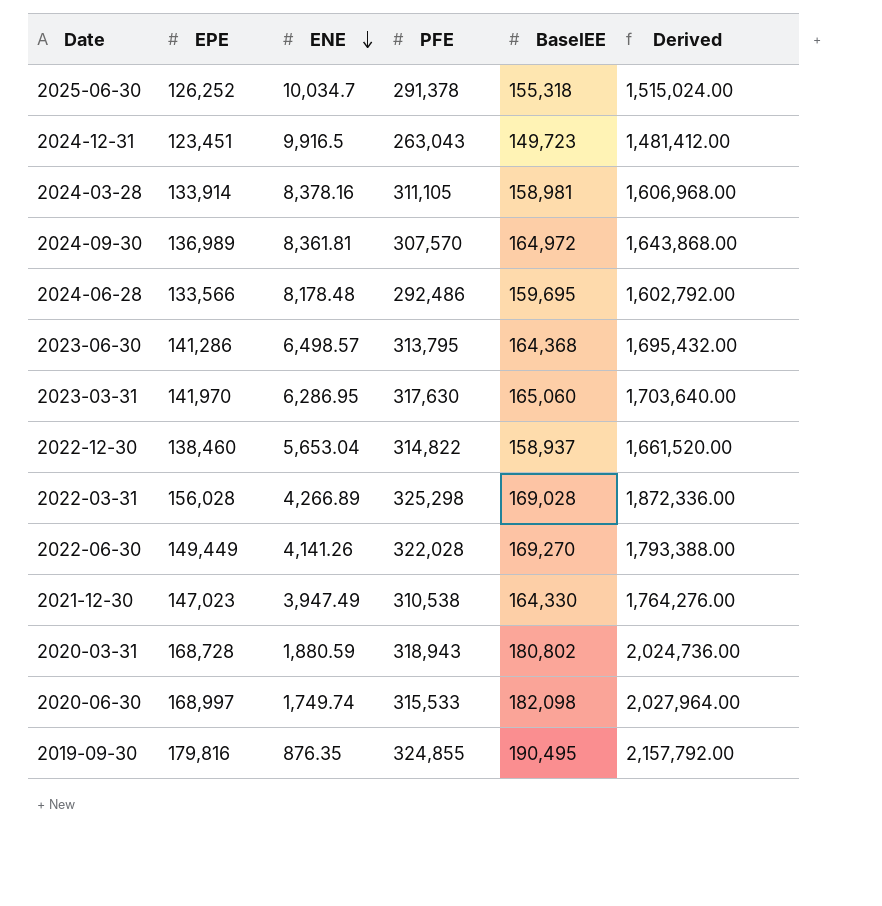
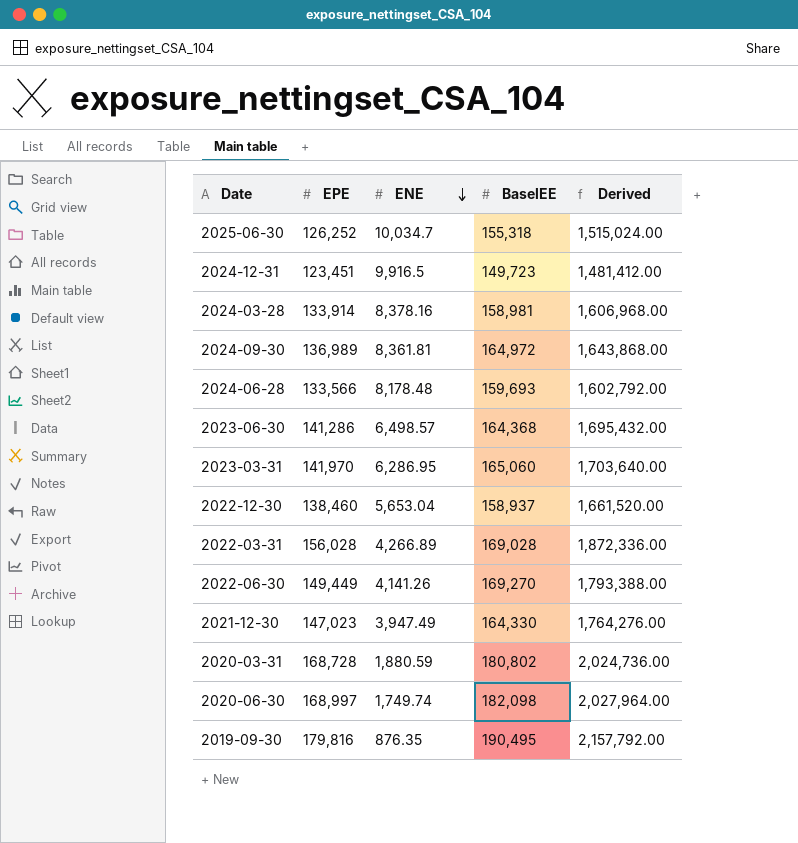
column PFE | position: 4 -> none
2024-06-28 | BaselEE: 159,695 -> 159,693

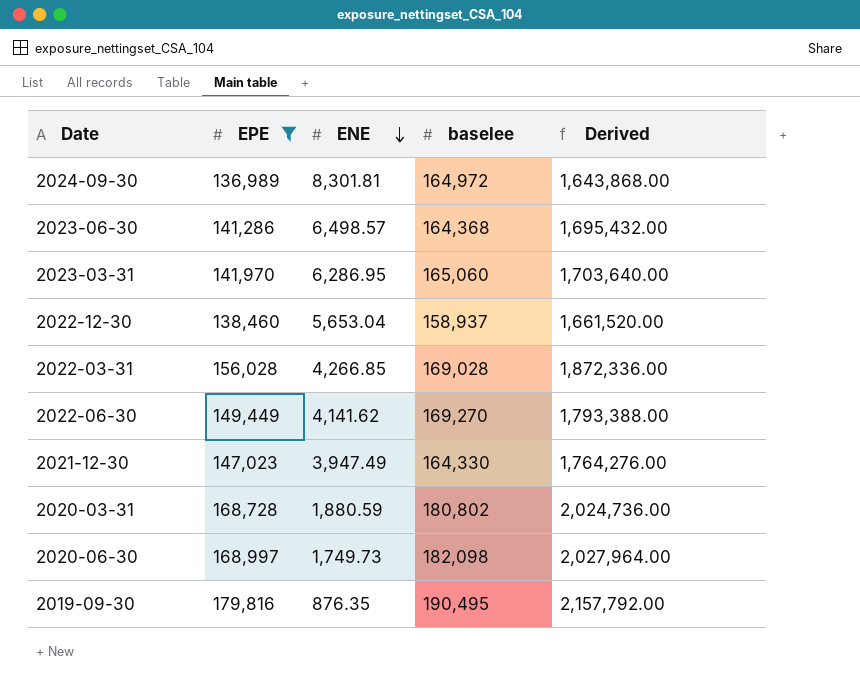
filter: none -> EPE >= 136,989
column name: BaselEE -> baselee
2024-09-30 | ENE: 8,361.81 -> 8,301.81
2022-03-31 | ENE: 4,266.89 -> 4,266.85
2022-06-30 | ENE: 4,141.26 -> 4,141.62
2020-06-30 | ENE: 1,749.74 -> 1,749.73

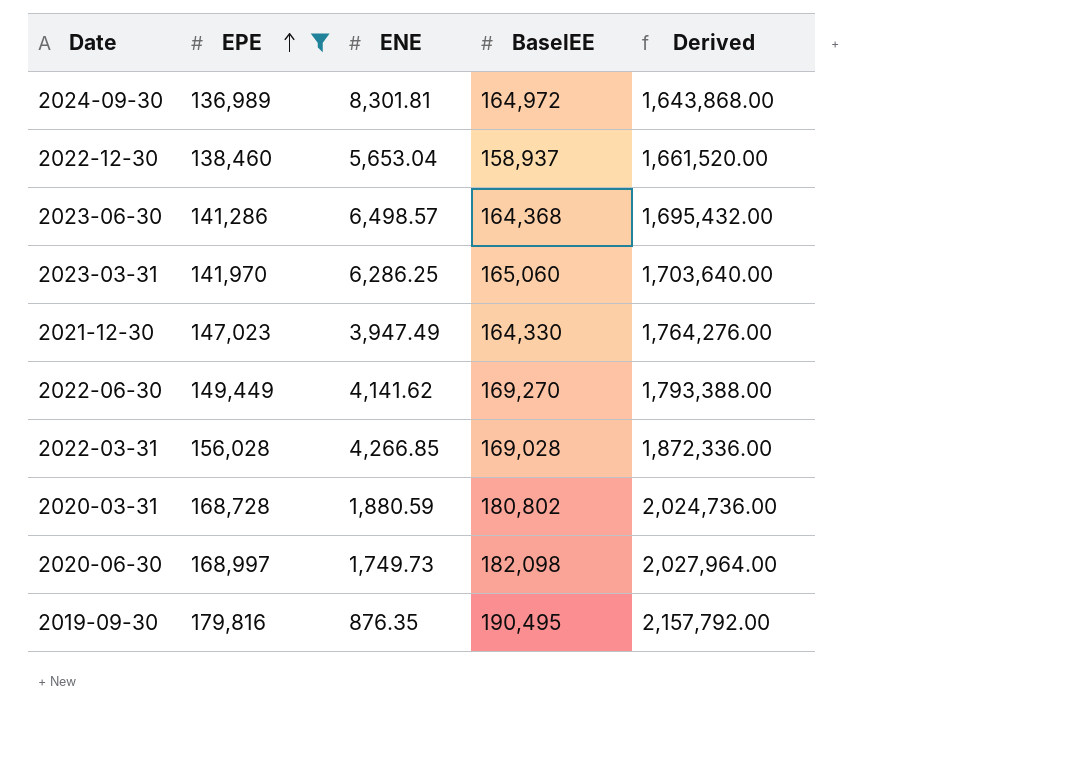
row order: ENE descending -> EPE ascending
column name: baselee -> BaselEE
2023-03-31 | ENE: 6,286.95 -> 6,286.25

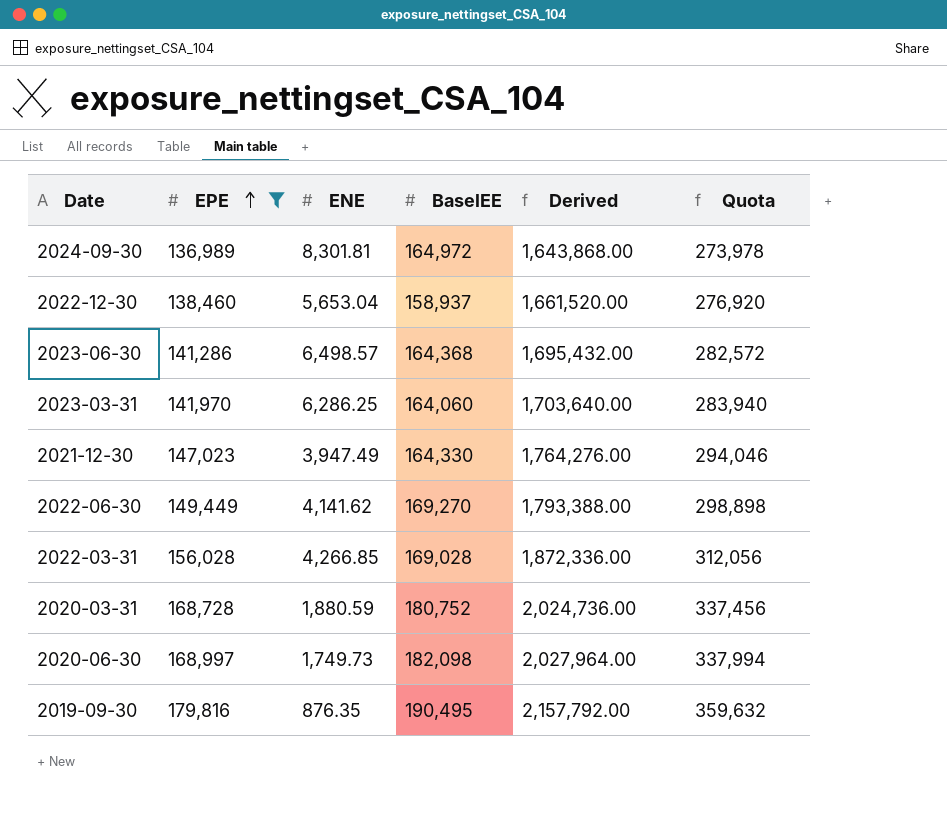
column Quota | formula: none -> [EPE] * 2
2023-03-31 | BaselEE: 165,060 -> 164,060
2020-03-31 | BaselEE: 180,802 -> 180,752

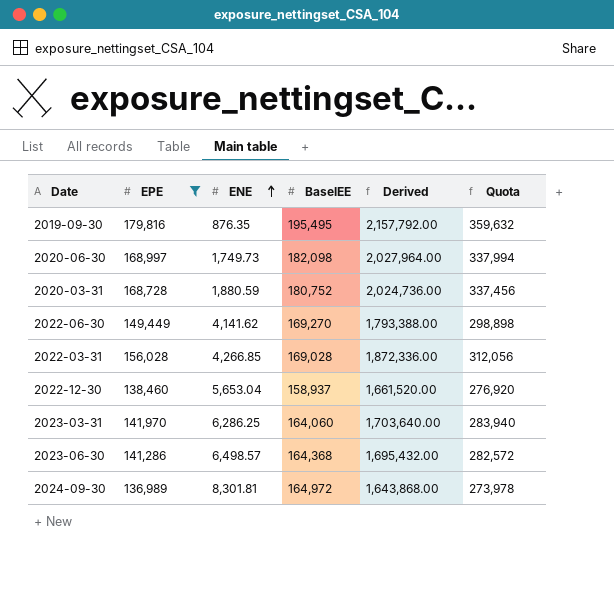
row order: EPE ascending -> ENE ascending
row 2021-12-30: 147,023 | 3,947.49 | 164,330 | 1,764,276.00 | 294,046 -> none
2019-09-30 | BaselEE: 190,495 -> 195,495

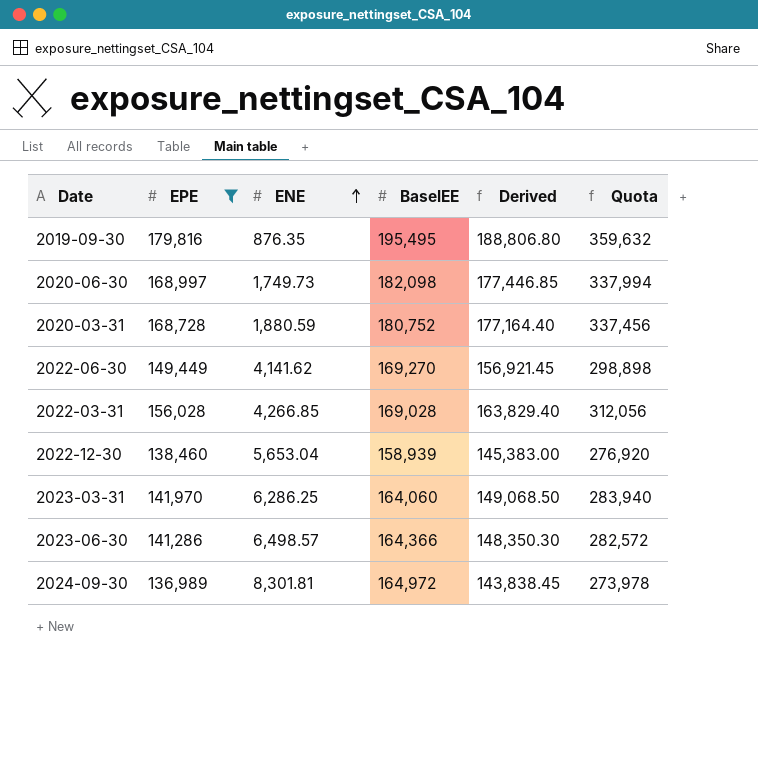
column Derived | formula: [EPE] * 12 -> [EPE] * 1.05
2022-12-30 | BaselEE: 158,937 -> 158,939
2023-06-30 | BaselEE: 164,368 -> 164,366

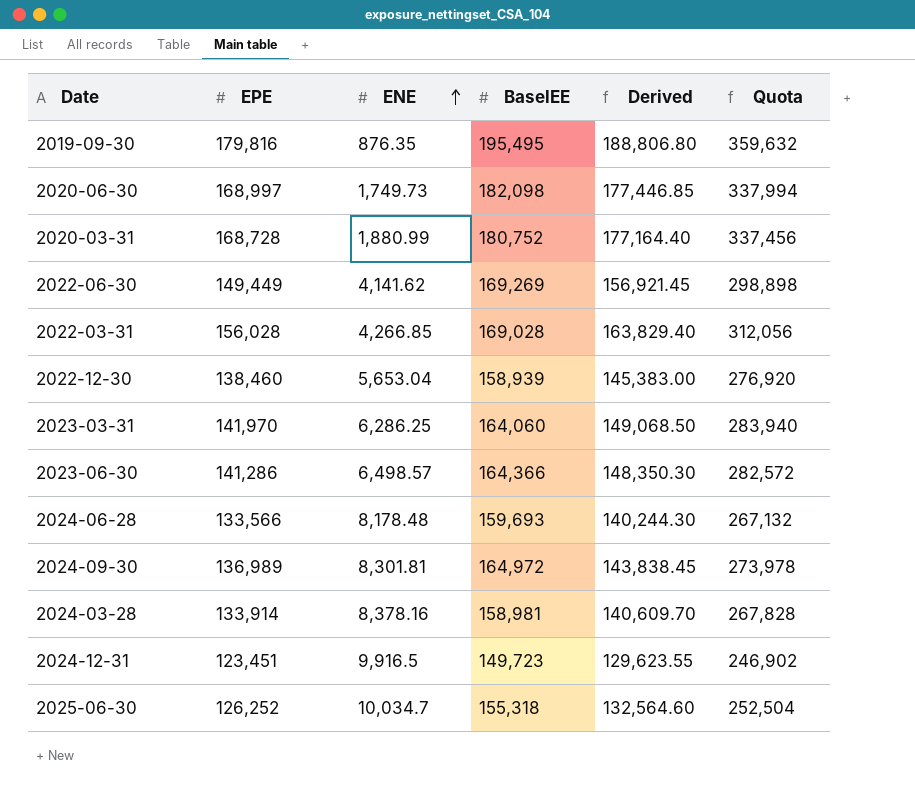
filter: EPE >= 136,989 -> none
2020-03-31 | ENE: 1,880.59 -> 1,880.99
2022-06-30 | BaselEE: 169,270 -> 169,269

